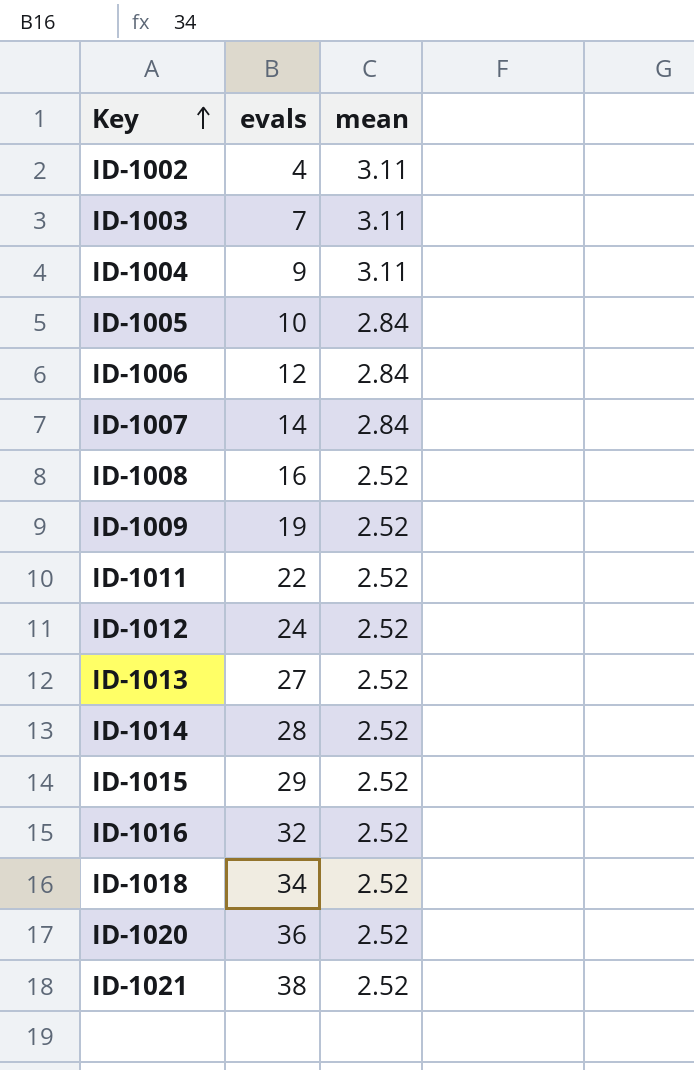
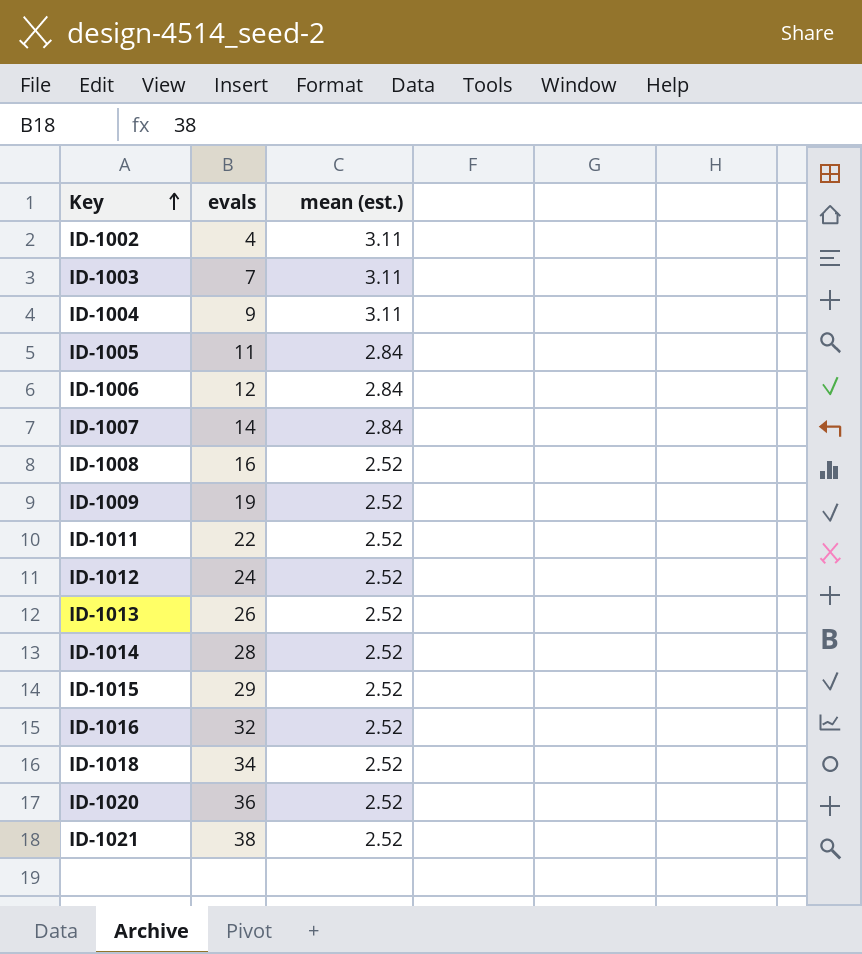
column name: mean -> mean (est.)
ID-1005 | evals: 10 -> 11
ID-1013 | evals: 27 -> 26

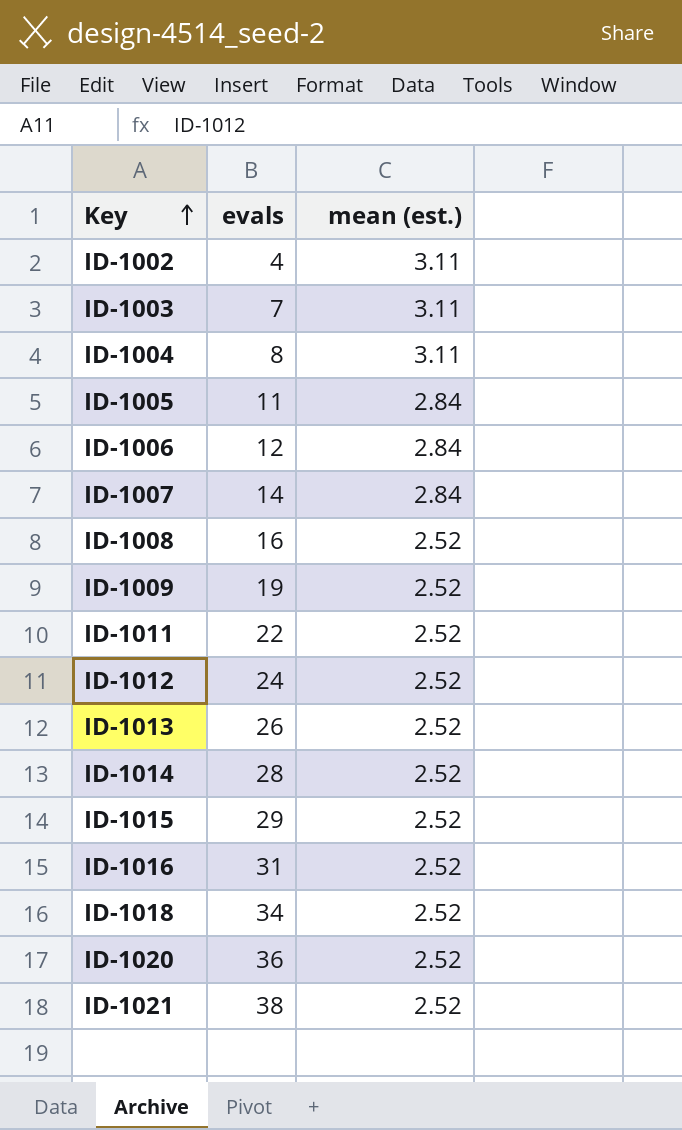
ID-1004 | evals: 9 -> 8
ID-1016 | evals: 32 -> 31

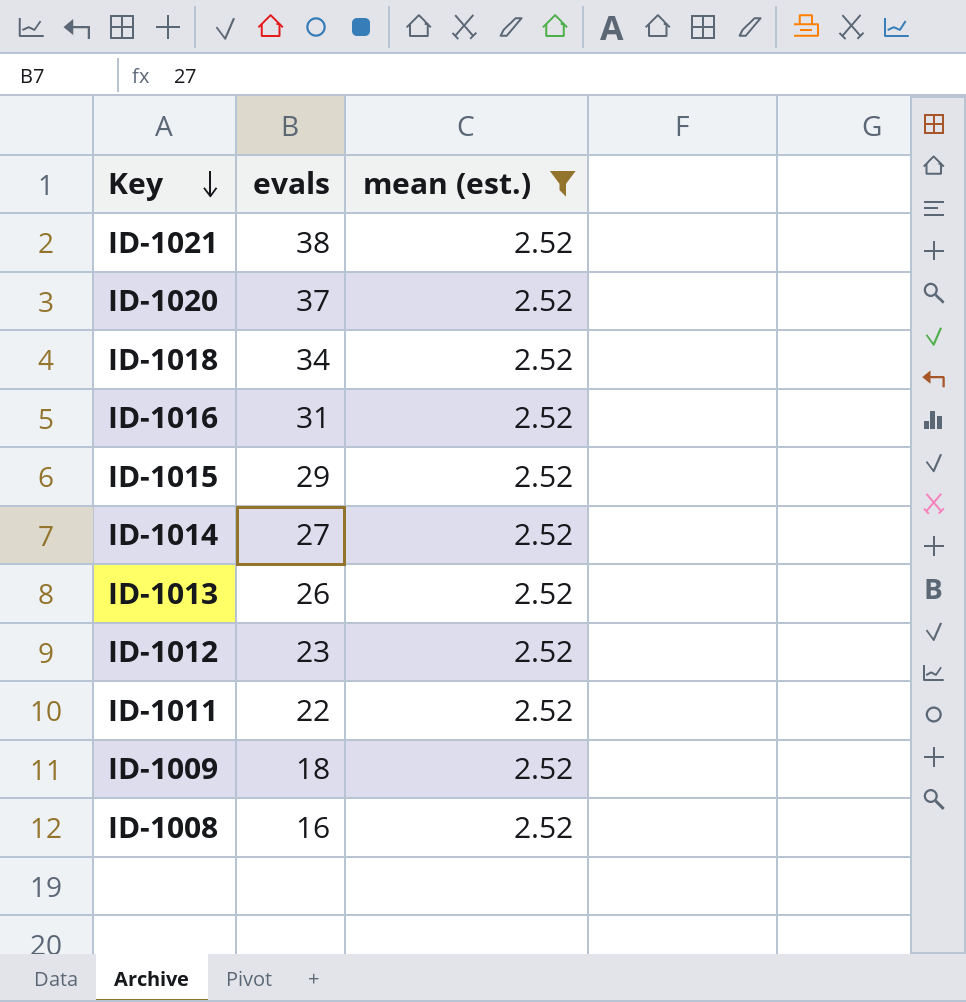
filter: none -> mean (est.) = 2.52
row order: Key ascending -> Key descending
ID-1020 | evals: 36 -> 37
ID-1014 | evals: 28 -> 27
ID-1012 | evals: 24 -> 23
ID-1009 | evals: 19 -> 18

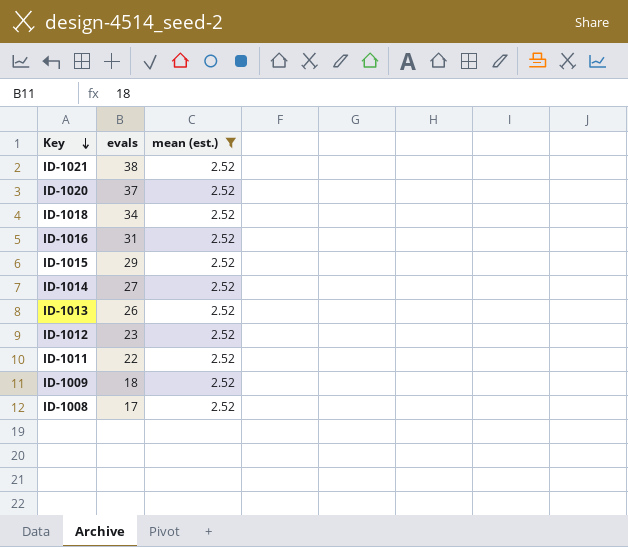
ID-1008 | evals: 16 -> 17

